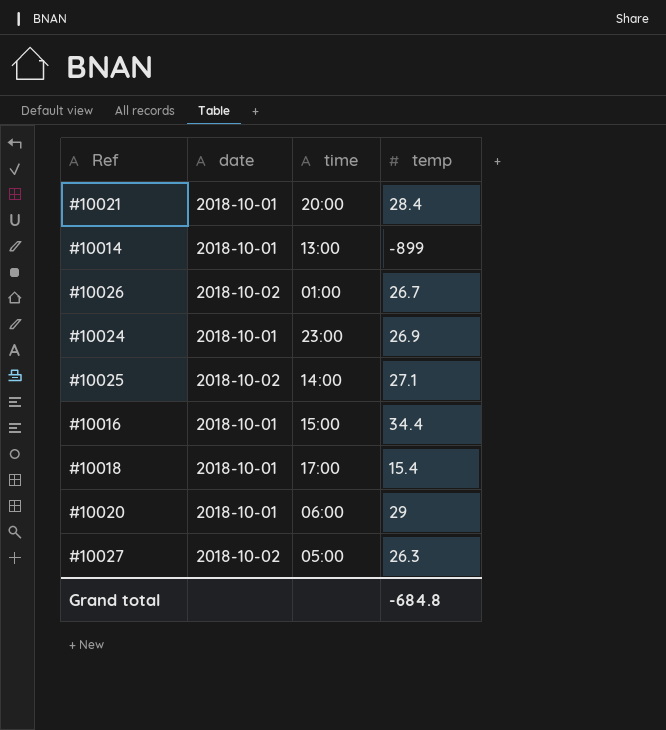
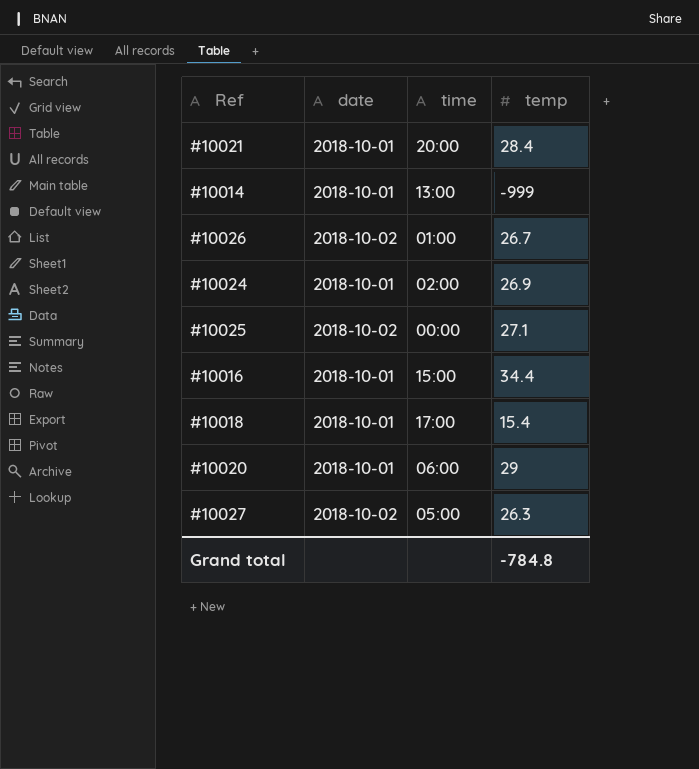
#10014 | temp: -899 -> -999
#10024 | time: 23:00 -> 02:00
#10025 | time: 14:00 -> 00:00
Grand total | temp: -684.8 -> -784.8

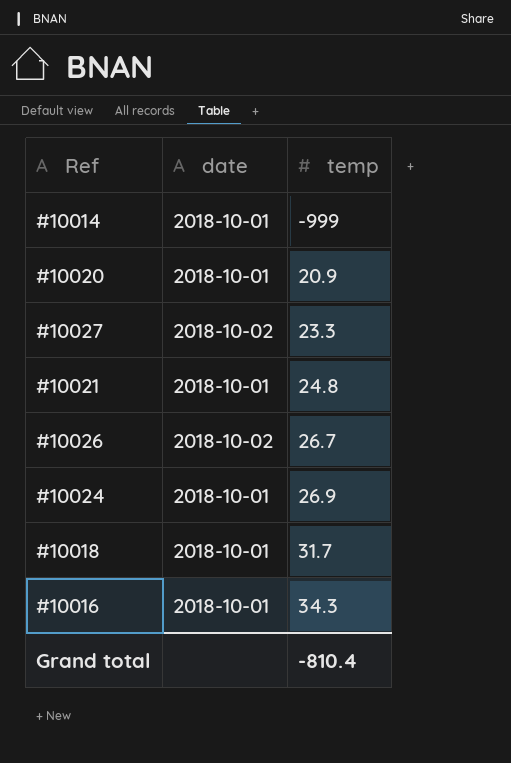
row order: none -> temp ascending
column time | position: 3 -> none
row #10025: 2018-10-02 | 00:00 | 27.1 -> none
#10020 | temp: 29 -> 20.9
#10027 | temp: 26.3 -> 23.3
#10021 | temp: 28.4 -> 24.8
#10018 | temp: 15.4 -> 31.7
#10016 | temp: 34.4 -> 34.3
Grand total | temp: -784.8 -> -810.4

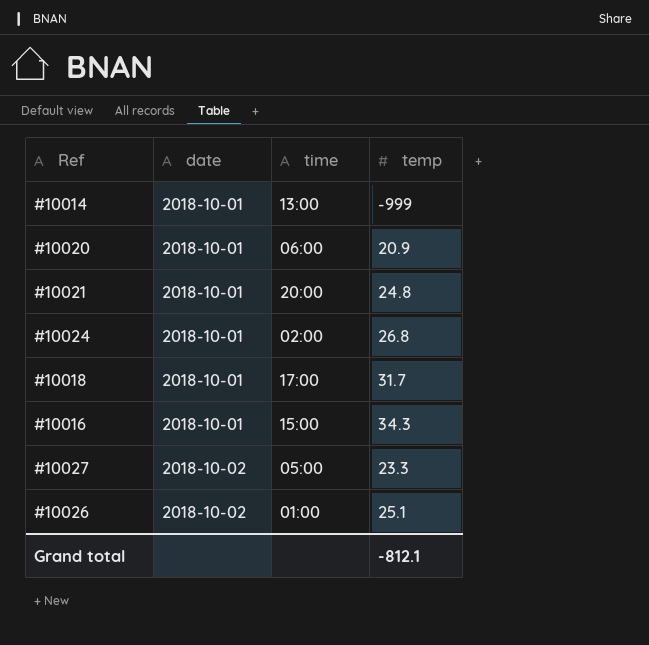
row order: temp ascending -> date ascending
column time | position: none -> 3
#10024 | temp: 26.9 -> 26.8
#10026 | temp: 26.7 -> 25.1
Grand total | temp: -810.4 -> -812.1

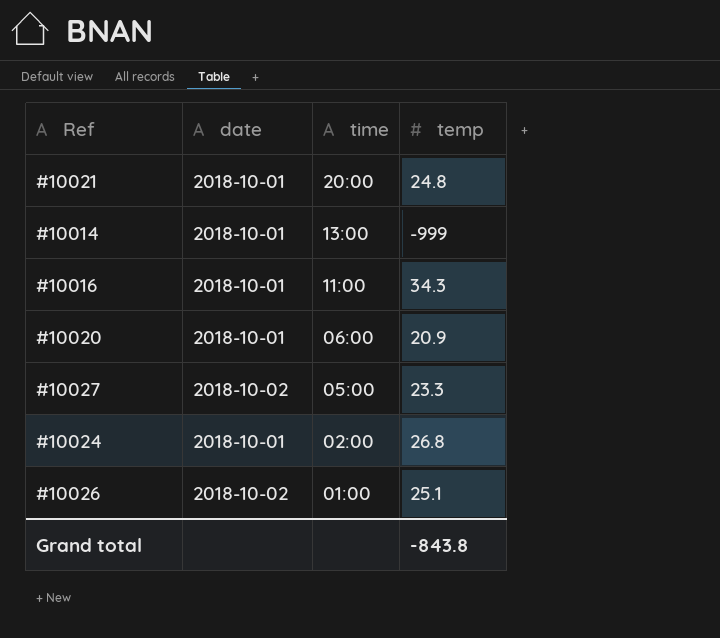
row order: date ascending -> time descending
row #10018: 2018-10-01 | 17:00 | 31.7 -> none
#10016 | time: 15:00 -> 11:00
Grand total | temp: -812.1 -> -843.8

